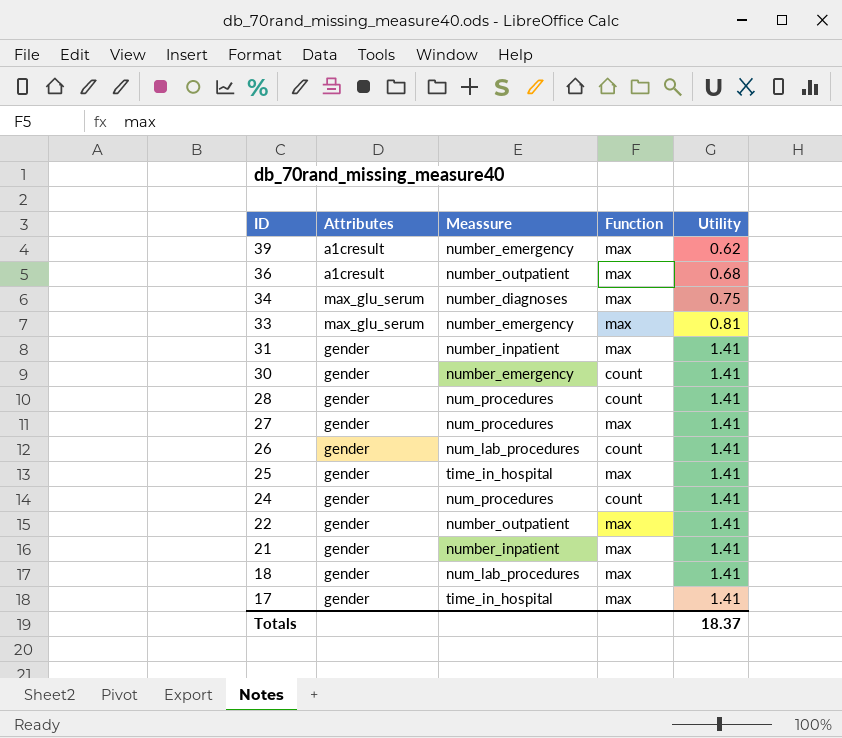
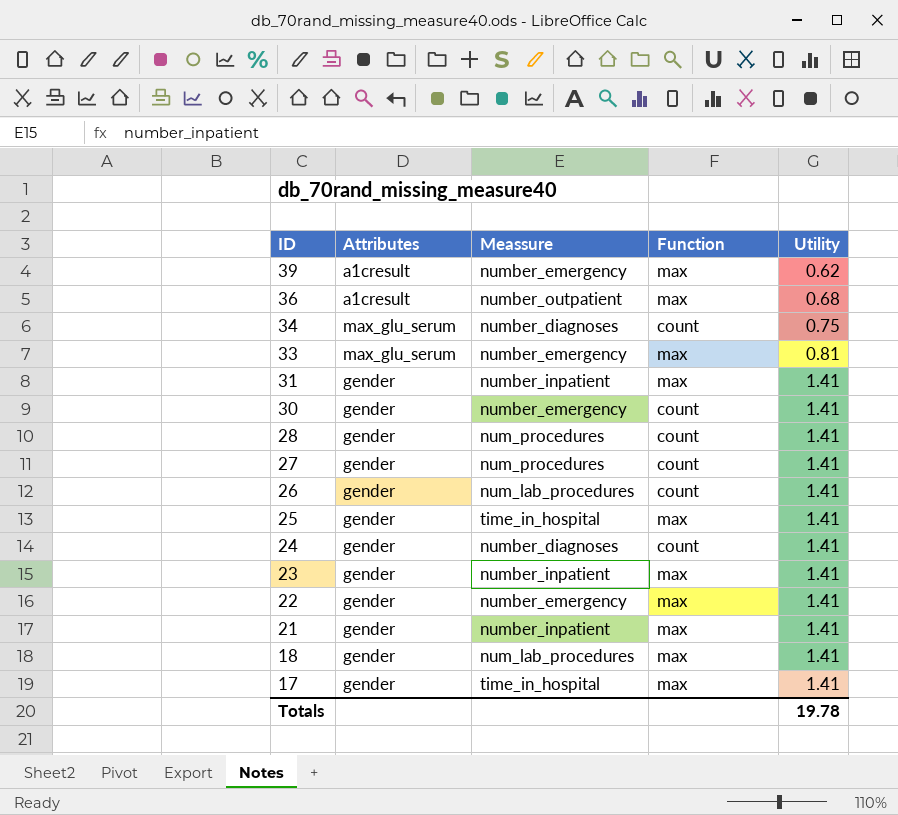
34 | Function: max -> count
27 | Function: max -> count
24 | Meassure: num_procedures -> number_diagnoses
row 23: none -> gender | number_inpatient | max | 1.41
22 | Meassure: number_outpatient -> number_emergency
Totals | Utility: 18.37 -> 19.78

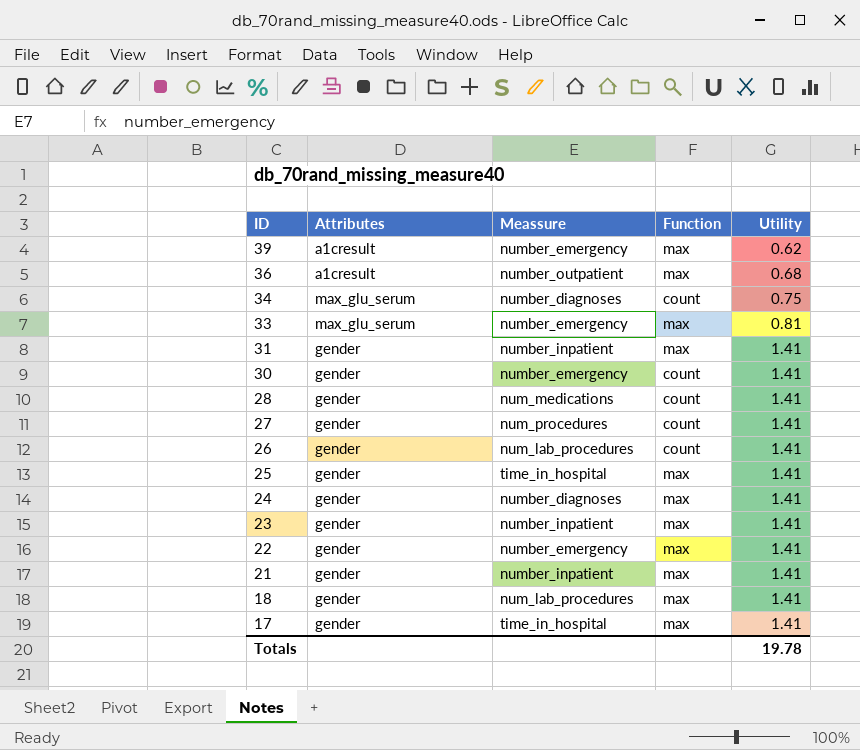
28 | Meassure: num_procedures -> num_medications
24 | Function: count -> max

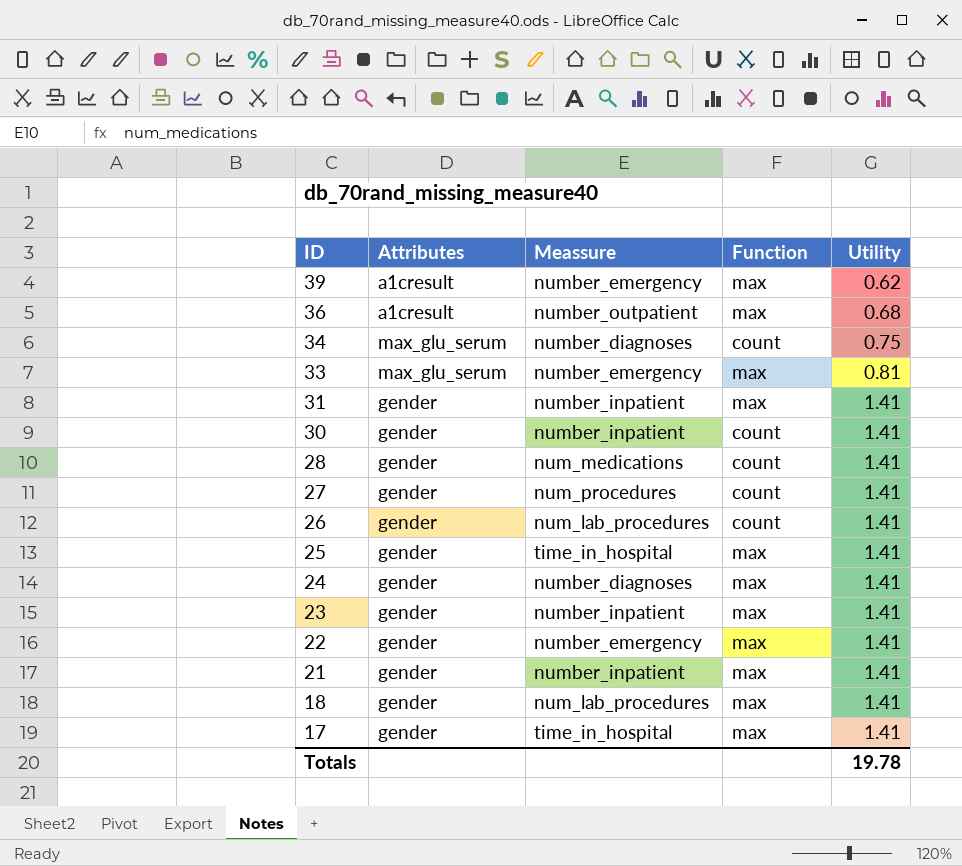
30 | Meassure: number_emergency -> number_inpatient

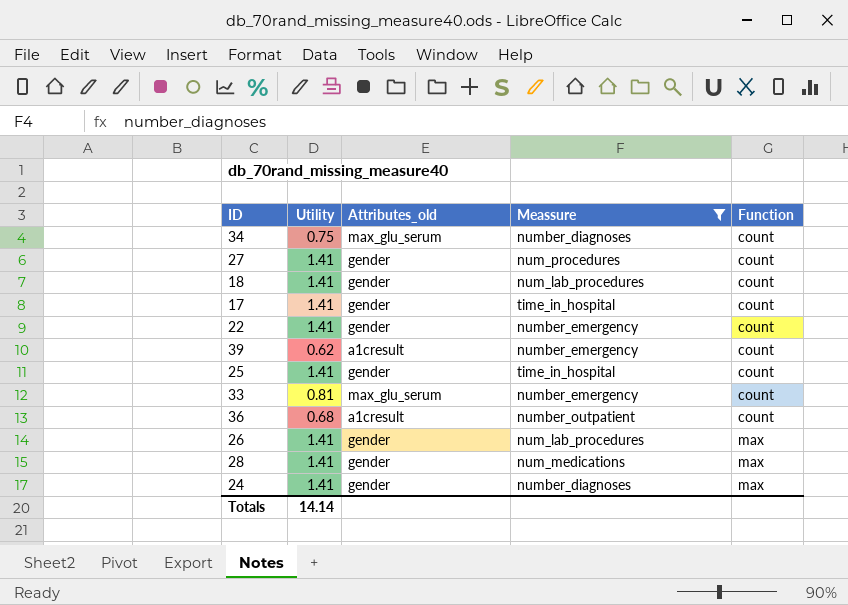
filter: none -> Meassure != number_inpatient
row order: ID descending -> Function ascending
column Utility | position: 5 -> 2
column name: Attributes -> Attributes_old
18 | Function: max -> count
17 | Function: max -> count
22 | Function: max -> count
39 | Function: max -> count
25 | Function: max -> count
33 | Function: max -> count
36 | Function: max -> count
26 | Function: count -> max
28 | Function: count -> max
Totals | Utility: 19.78 -> 14.14

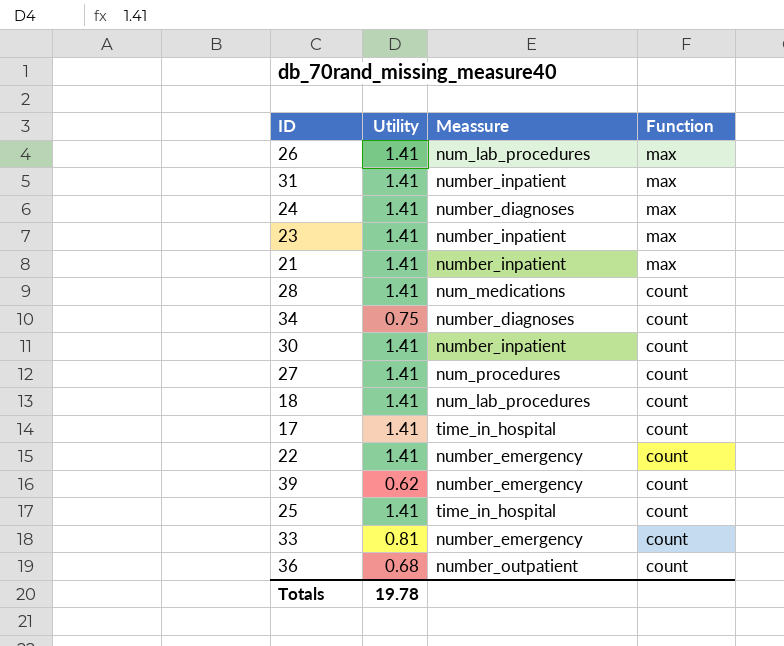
filter: Meassure != number_inpatient -> none
row order: Function ascending -> Function descending
column Attributes_old | position: 3 -> none
28 | Function: max -> count
Totals | Utility: 14.14 -> 19.78

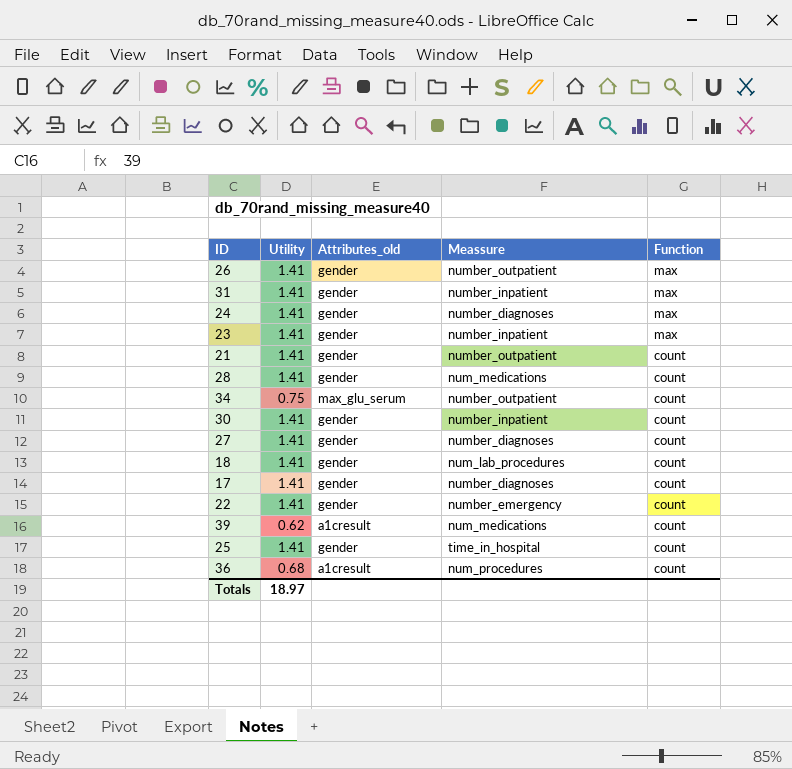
column Attributes_old | position: none -> 3
row 33: 0.81 | number_emergency | count -> none
26 | Meassure: num_lab_procedures -> number_outpatient
21 | Meassure: number_inpatient -> number_outpatient
21 | Function: max -> count
34 | Meassure: number_diagnoses -> number_outpatient
27 | Meassure: num_procedures -> number_diagnoses
17 | Meassure: time_in_hospital -> number_diagnoses
39 | Meassure: number_emergency -> num_medications
36 | Meassure: number_outpatient -> num_procedures
Totals | Utility: 19.78 -> 18.97

